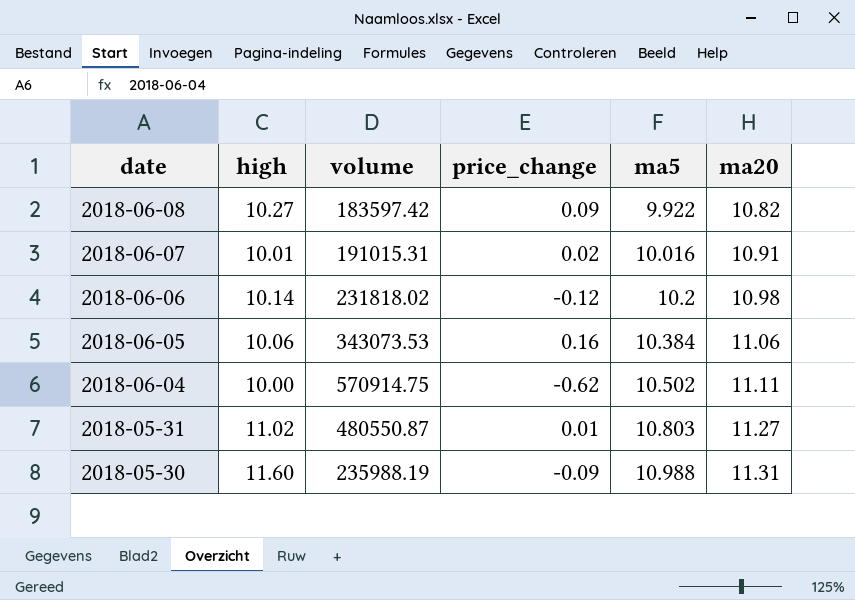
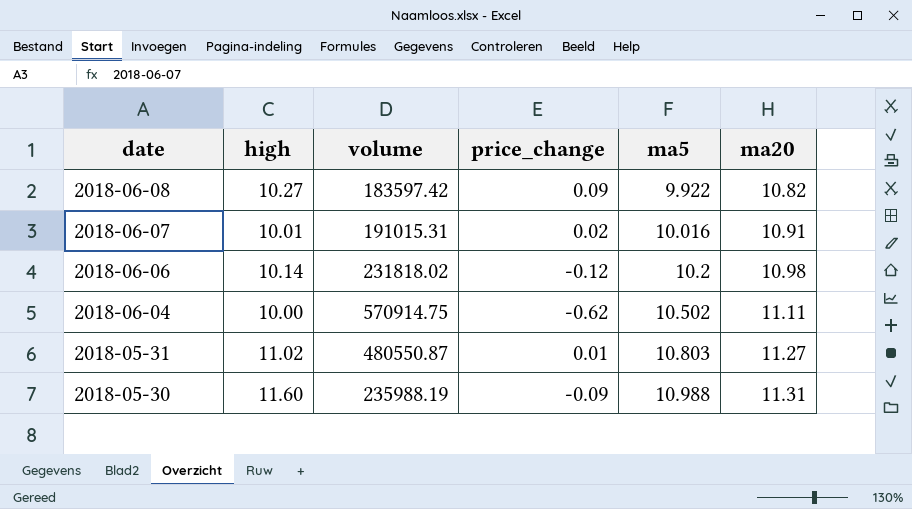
row 2018-06-05: 10.06 | 343073.53 | 0.16 | 10.384 | 11.06 -> none

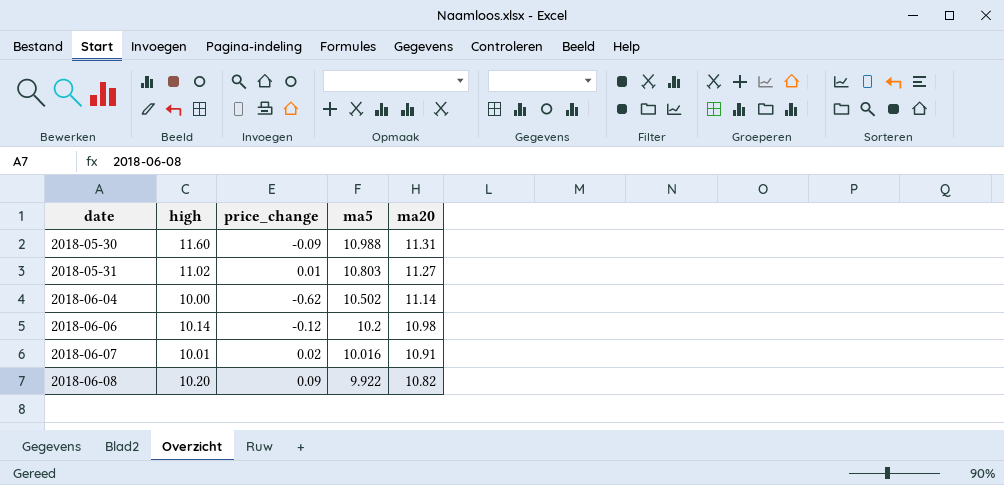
row order: date descending -> date ascending
column volume | position: 3 -> none
2018-06-04 | ma20: 11.11 -> 11.14
2018-06-08 | high: 10.27 -> 10.20

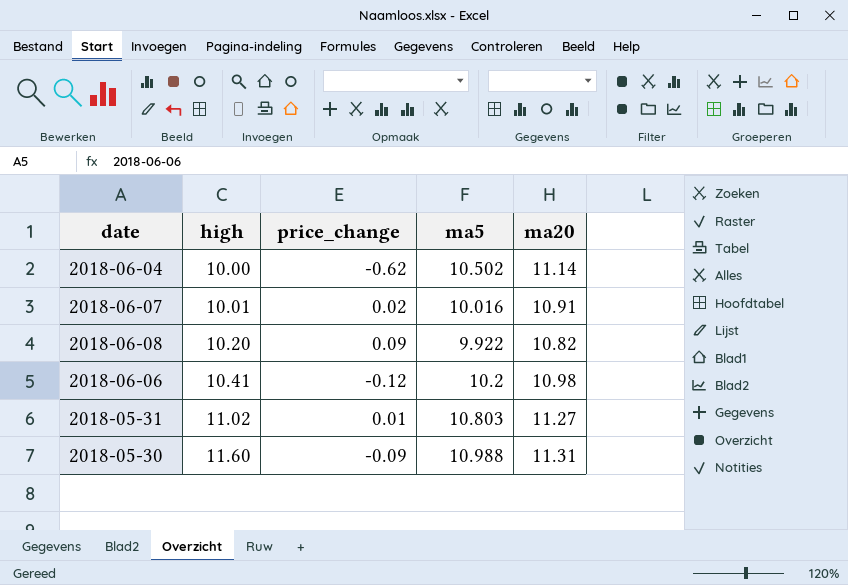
row order: date ascending -> high ascending
2018-06-06 | high: 10.14 -> 10.41

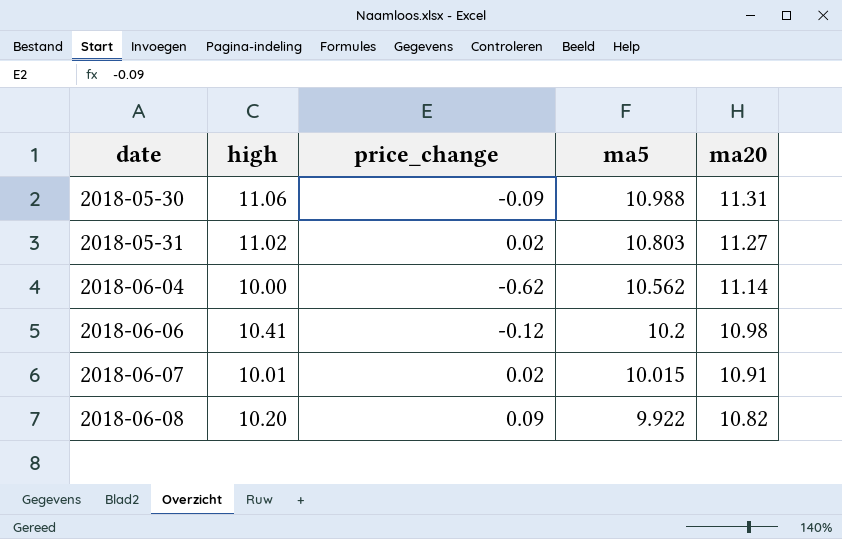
row order: high ascending -> date ascending
2018-05-30 | high: 11.60 -> 11.06
2018-05-31 | price_change: 0.01 -> 0.02
2018-06-04 | ma5: 10.502 -> 10.562
2018-06-07 | ma5: 10.016 -> 10.015

